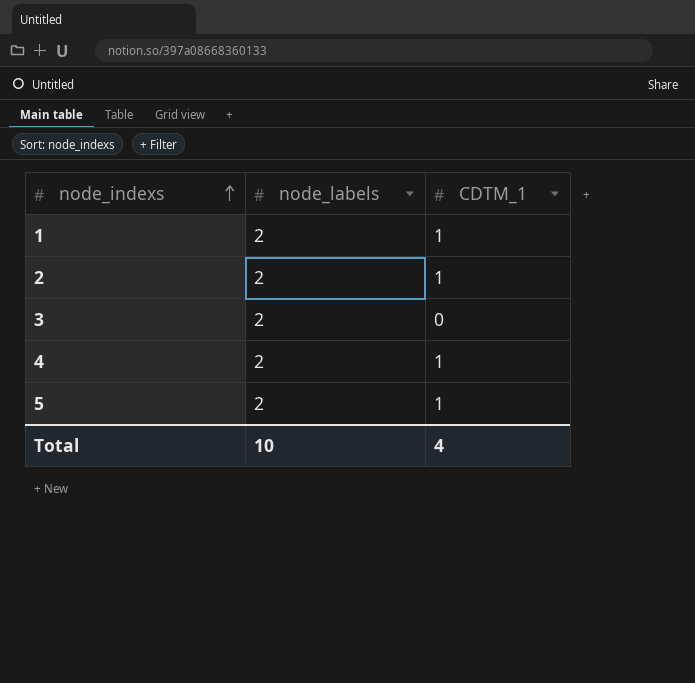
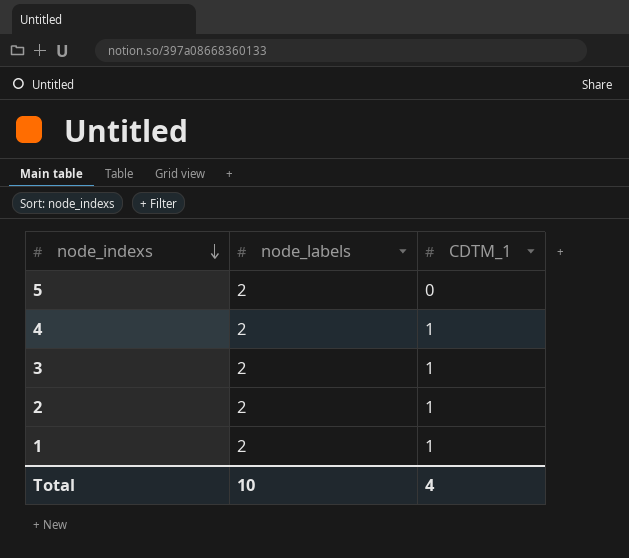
row order: node_indexs ascending -> node_indexs descending
5 | CDTM_1: 1 -> 0
3 | CDTM_1: 0 -> 1

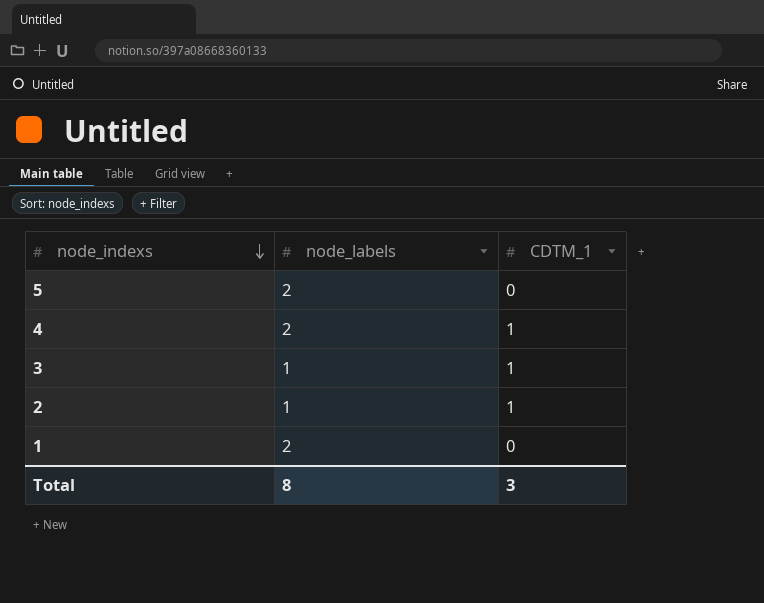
3 | node_labels: 2 -> 1
2 | node_labels: 2 -> 1
1 | CDTM_1: 1 -> 0
Total | node_labels: 10 -> 8
Total | CDTM_1: 4 -> 3

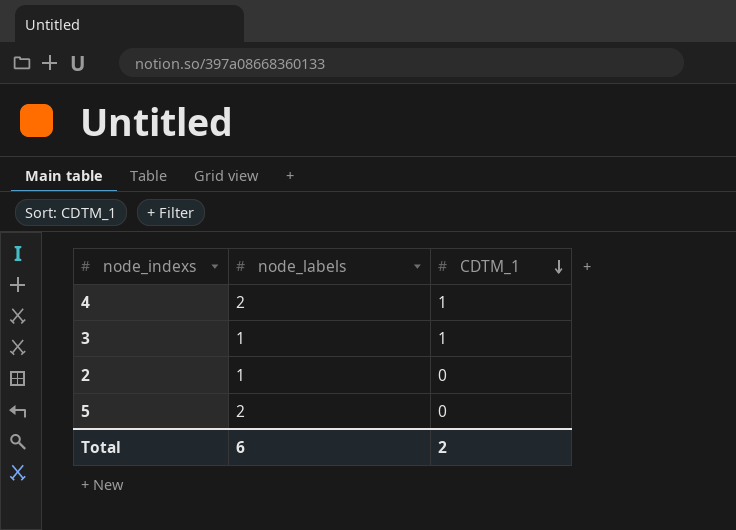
row order: node_indexs descending -> CDTM_1 descending
row 1: 2 | 0 -> none
2 | CDTM_1: 1 -> 0
Total | node_labels: 8 -> 6
Total | CDTM_1: 3 -> 2

